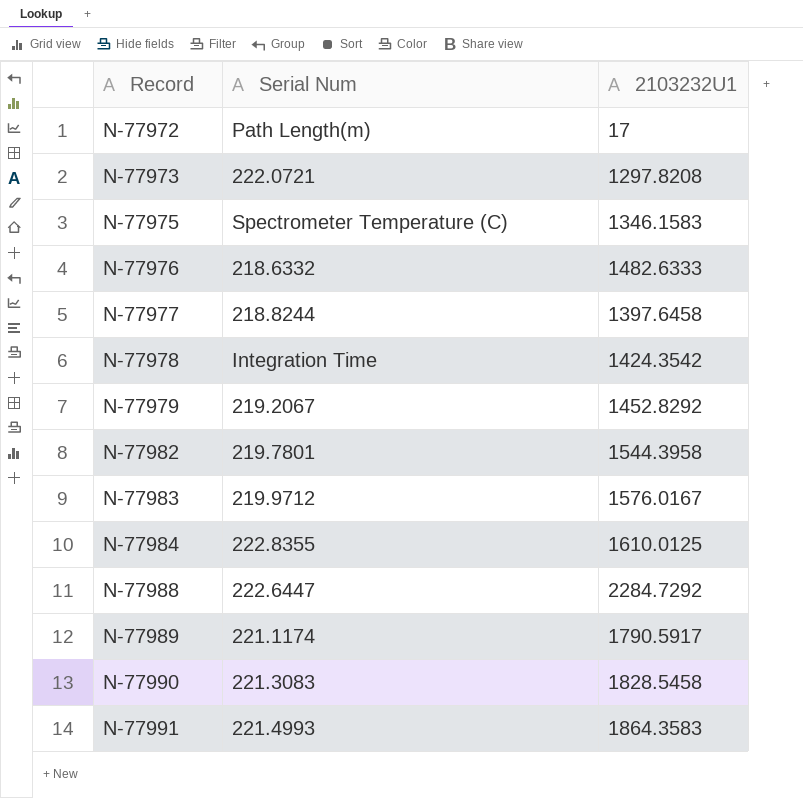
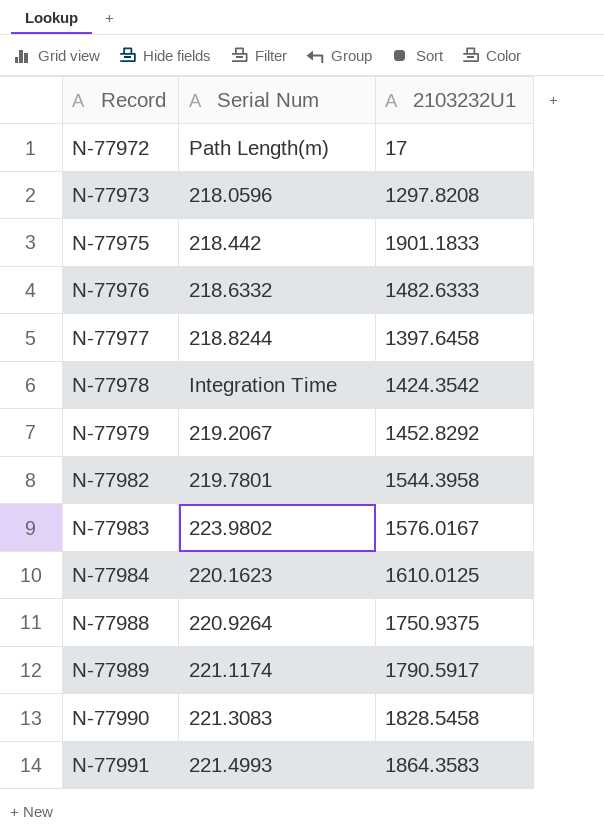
N-77973 | Serial Num: 222.0721 -> 218.0596
N-77975 | Serial Num: Spectrometer Temperature (C) -> 218.442
N-77975 | 2103232U1: 1346.1583 -> 1901.1833
N-77983 | Serial Num: 219.9712 -> 223.9802
N-77984 | Serial Num: 222.8355 -> 220.1623
N-77988 | Serial Num: 222.6447 -> 220.9264
N-77988 | 2103232U1: 2284.7292 -> 1750.9375

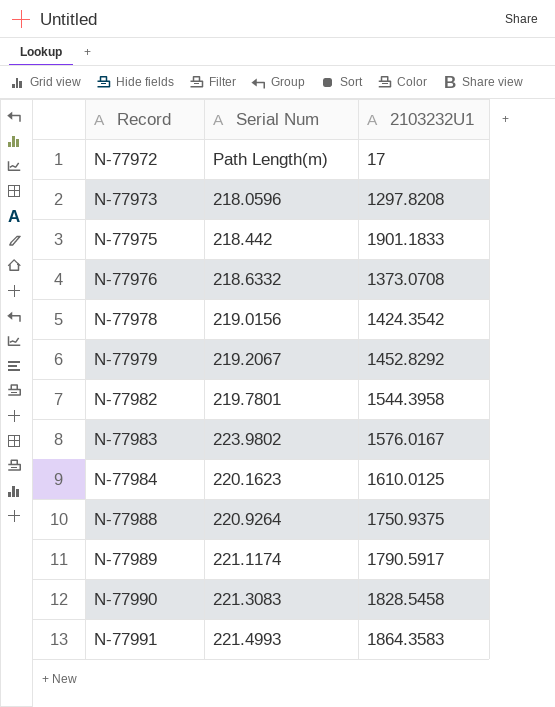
row N-77977: 218.8244 | 1397.6458 -> none
N-77976 | 2103232U1: 1482.6333 -> 1373.0708
N-77978 | Serial Num: Integration Time -> 219.0156

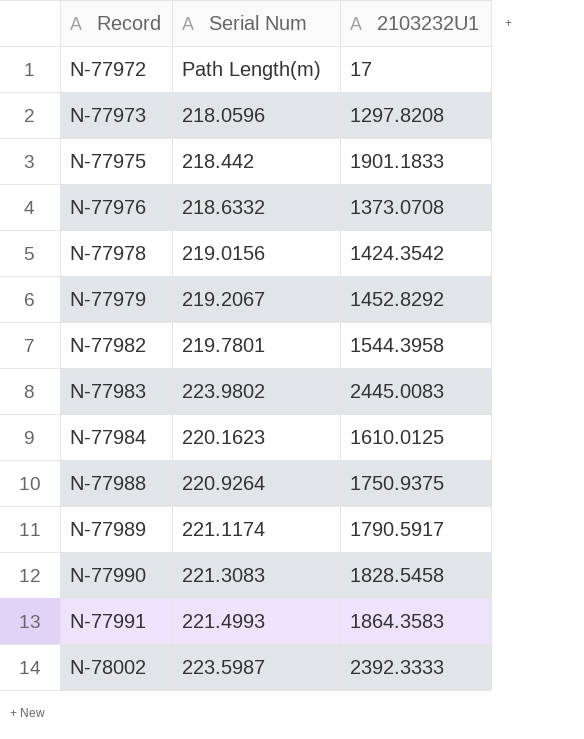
N-77983 | 2103232U1: 1576.0167 -> 2445.0083
row N-78002: none -> 223.5987 | 2392.3333

